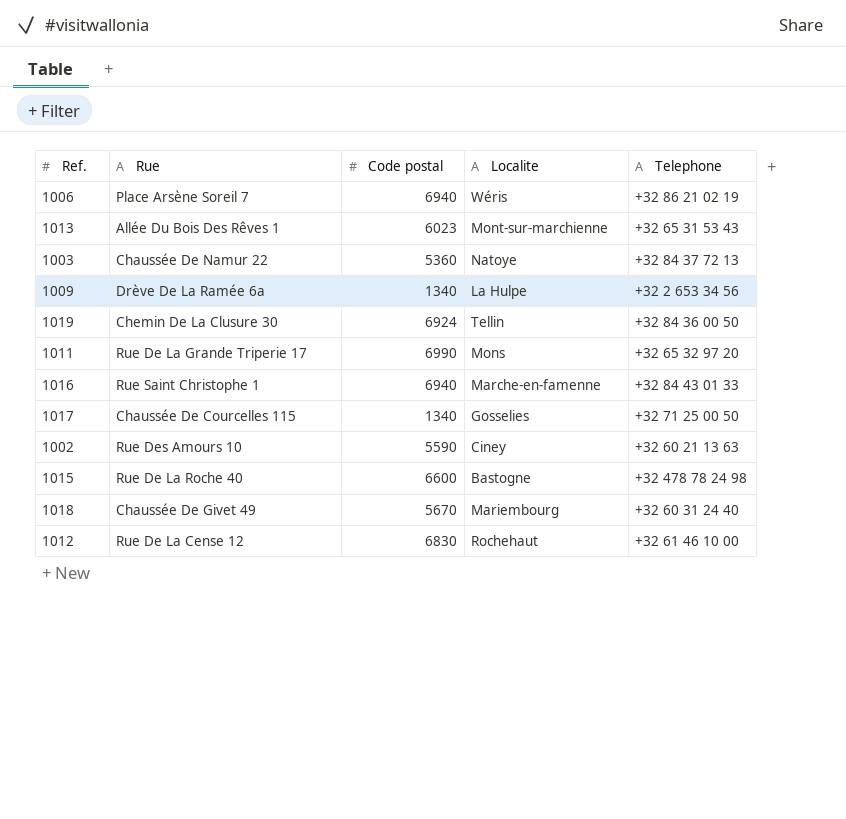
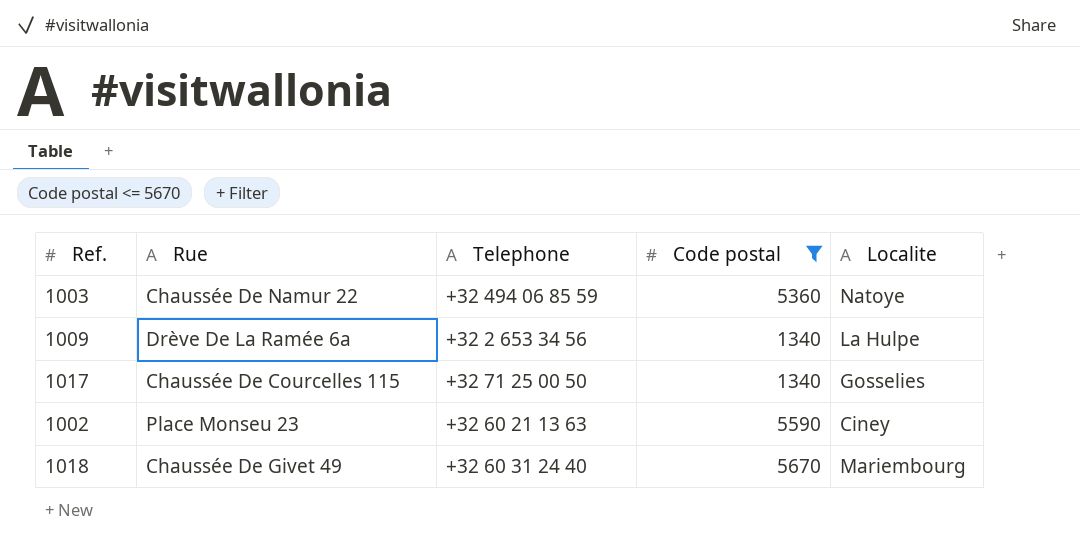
filter: none -> Code postal <= 5670
column Telephone | position: 5 -> 3
1003 | Telephone: +32 84 37 72 13 -> +32 494 06 85 59
1002 | Rue: Rue Des Amours 10 -> Place Monseu 23

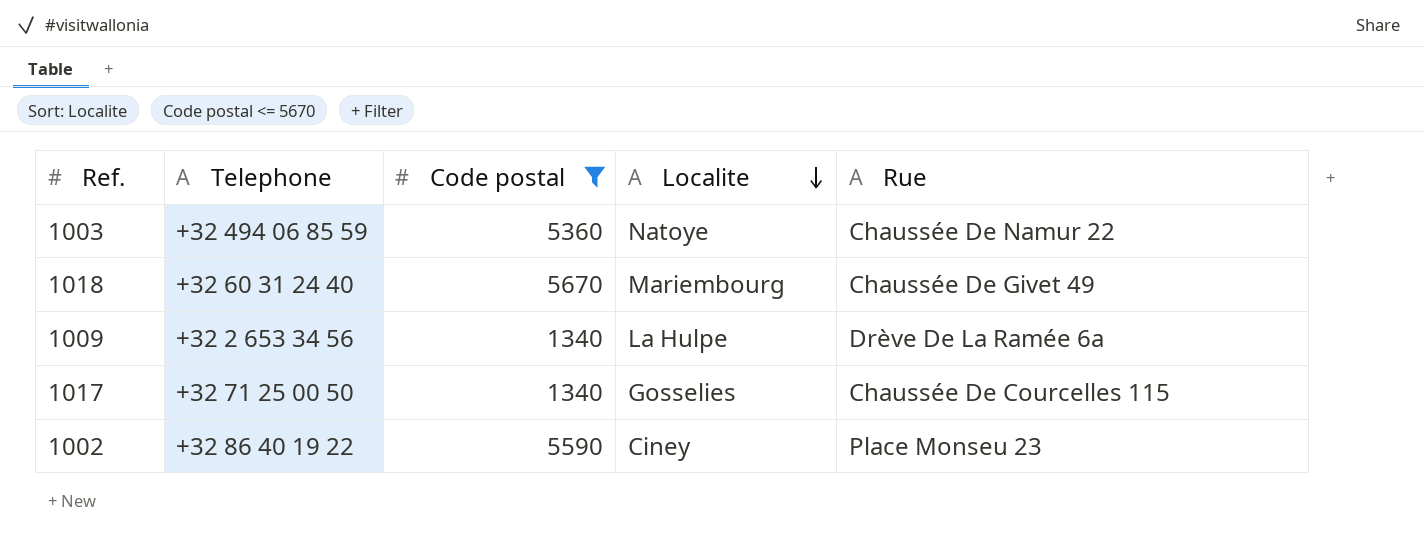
row order: none -> Localite descending
column Rue | position: 2 -> 5
1002 | Telephone: +32 60 21 13 63 -> +32 86 40 19 22

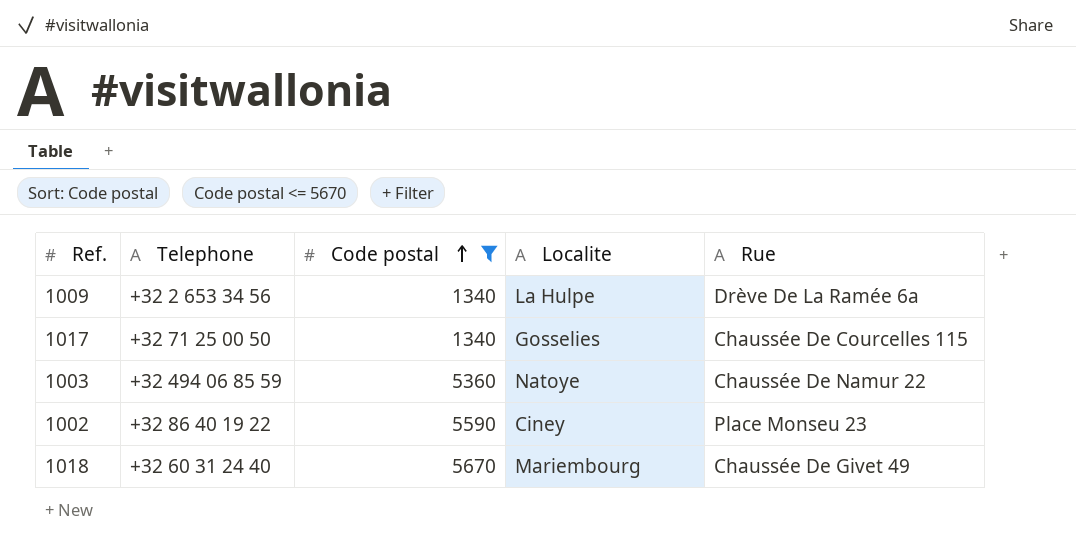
row order: Localite descending -> Code postal ascending

